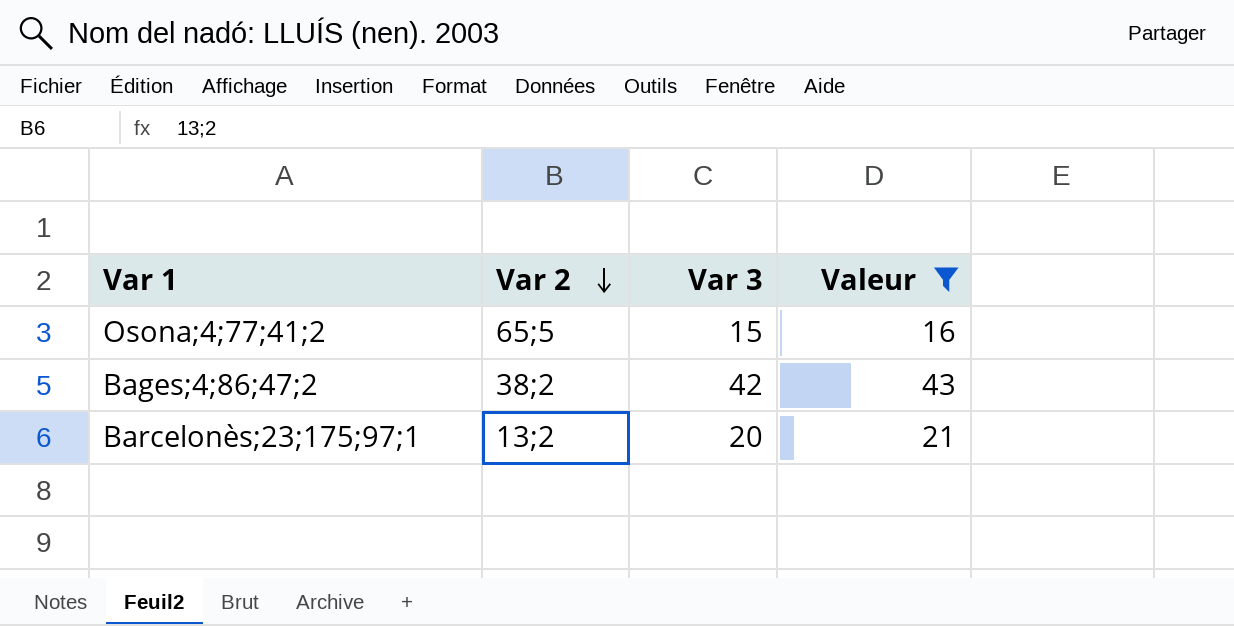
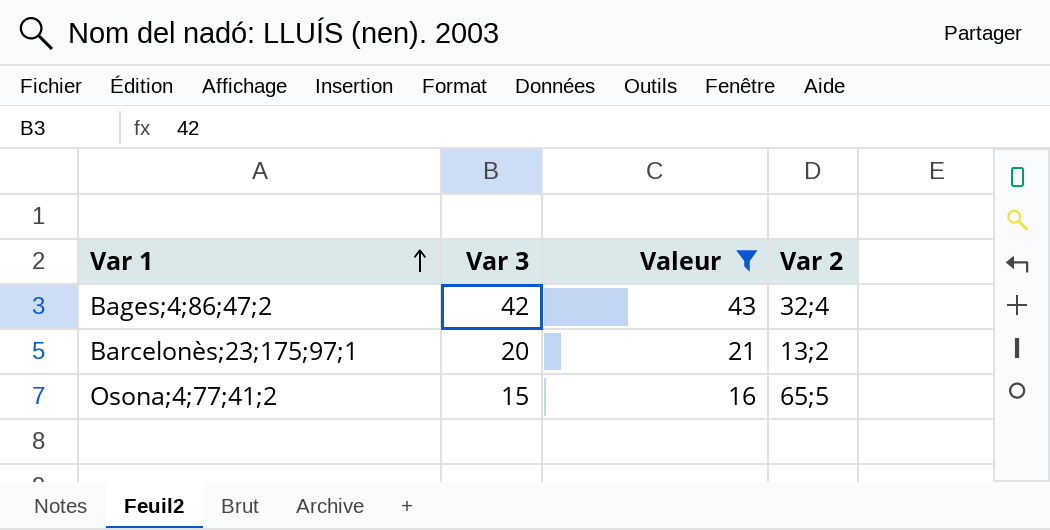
row order: Var 2 descending -> Var 1 ascending
column Var 2 | position: 2 -> 4
Bages;4;86;47;2 | Var 2: 38;2 -> 32;4

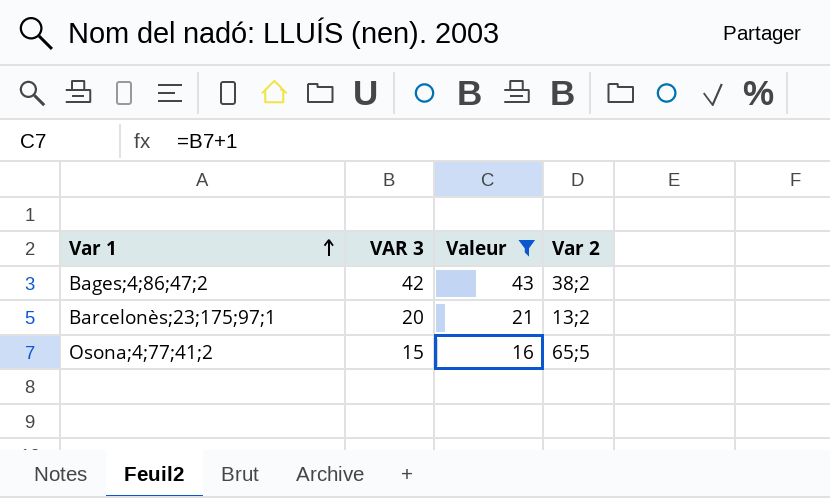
column name: Var 3 -> VAR 3
Bages;4;86;47;2 | Var 2: 32;4 -> 38;2

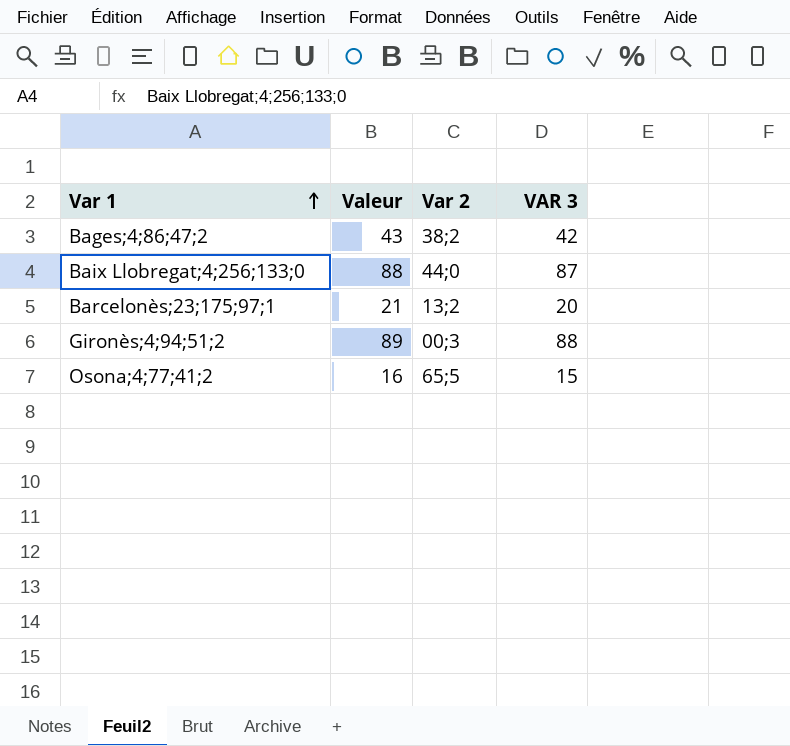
filter: Valeur <= 43 -> none
column VAR 3 | position: 2 -> 4

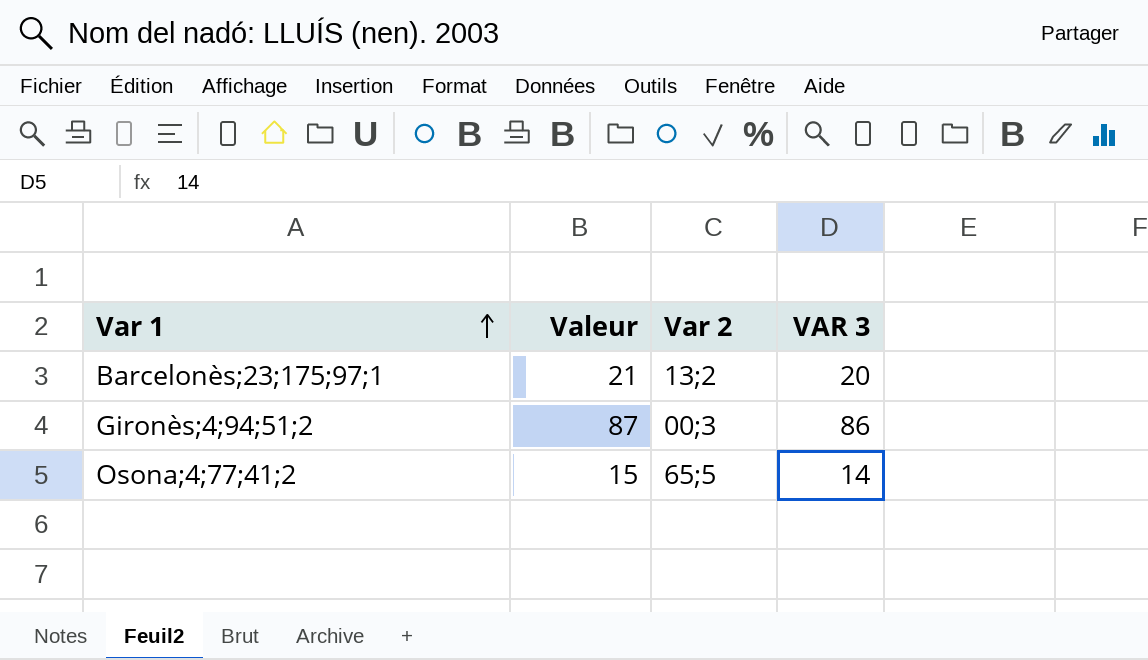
row Bages;4;86;47;2: 43 | 38;2 | 42 -> none
row Baix Llobregat;4;256;133;0: 88 | 44;0 | 87 -> none
Gironès;4;94;51;2 | Valeur: 89 -> 87
Gironès;4;94;51;2 | VAR 3: 88 -> 86
Osona;4;77;41;2 | Valeur: 16 -> 15
Osona;4;77;41;2 | VAR 3: 15 -> 14

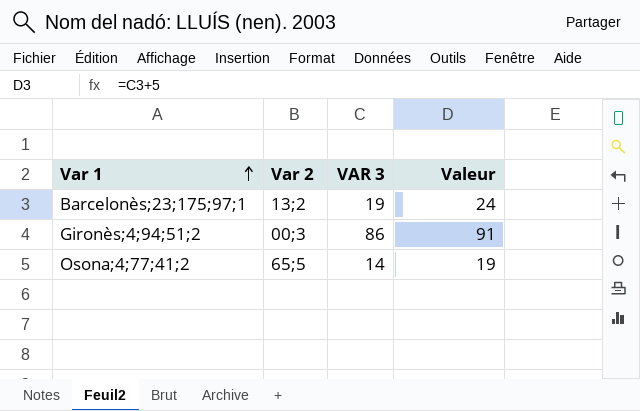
column Valeur | formula: [VAR 3] + 1 -> [VAR 3] + 5
column Valeur | position: 2 -> 4
Barcelonès;23;175;97;1 | VAR 3: 20 -> 19

